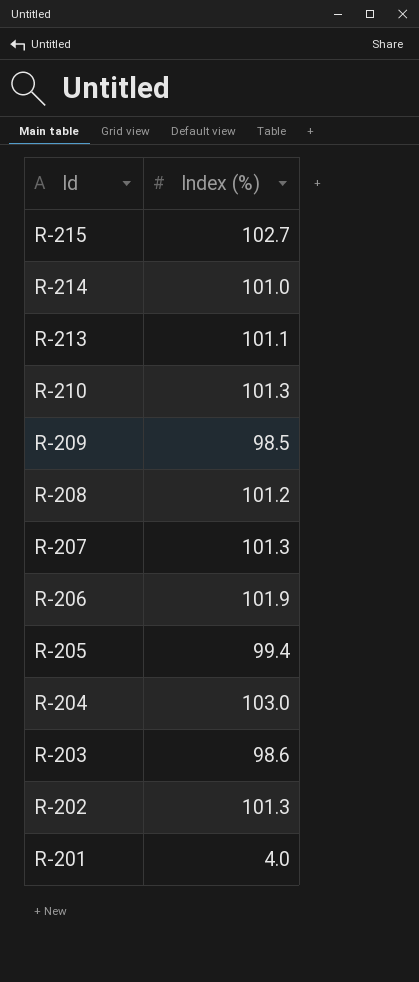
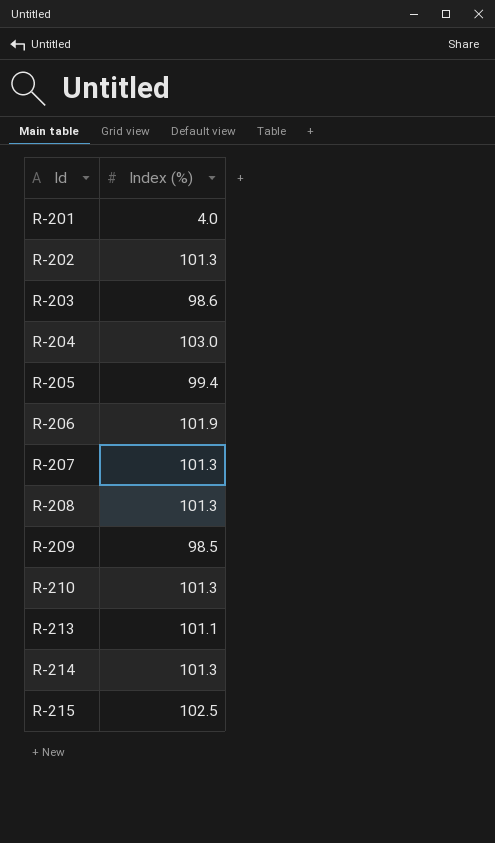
row order: Id descending -> Id ascending
R-208 | Index (%): 101.2 -> 101.3
R-214 | Index (%): 101.0 -> 101.3
R-215 | Index (%): 102.7 -> 102.5

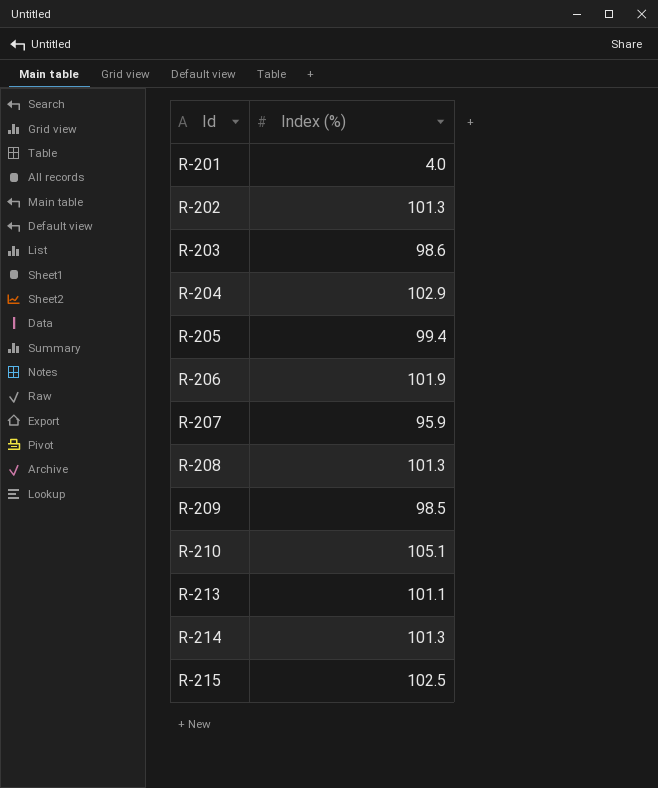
R-204 | Index (%): 103.0 -> 102.9
R-207 | Index (%): 101.3 -> 95.9
R-210 | Index (%): 101.3 -> 105.1

